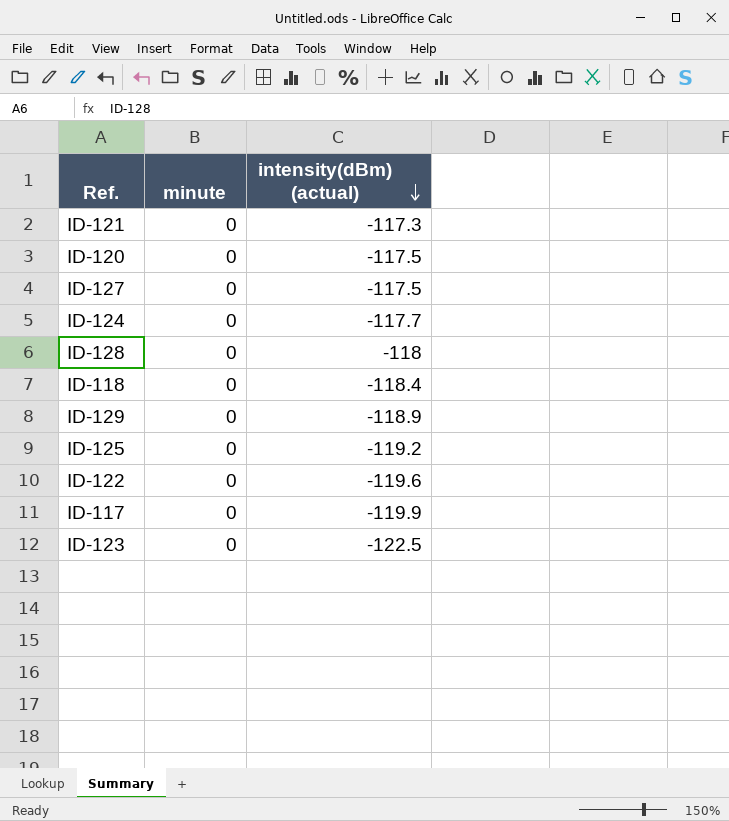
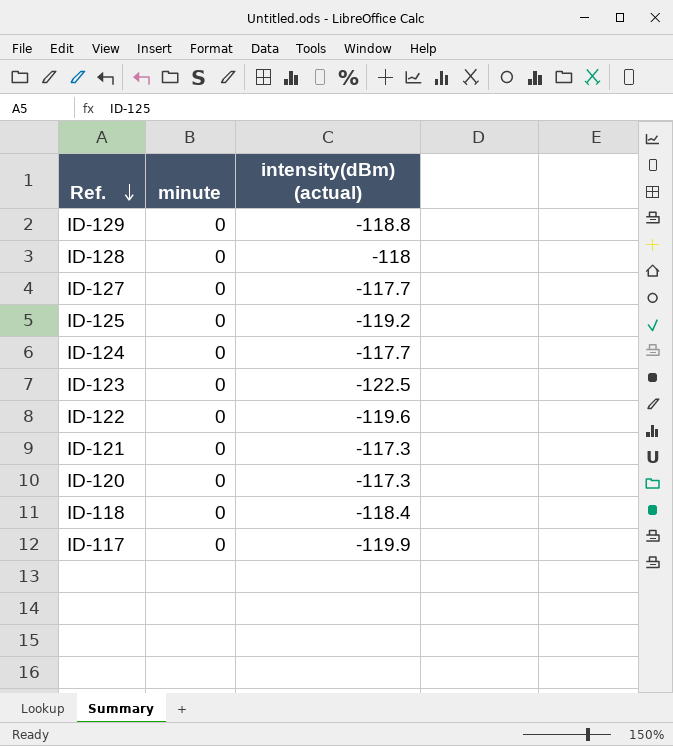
row order: intensity(dBm) (actual) descending -> Ref. descending
ID-129 | intensity(dBm) (actual): -118.9 -> -118.8
ID-127 | intensity(dBm) (actual): -117.5 -> -117.7
ID-120 | intensity(dBm) (actual): -117.5 -> -117.3

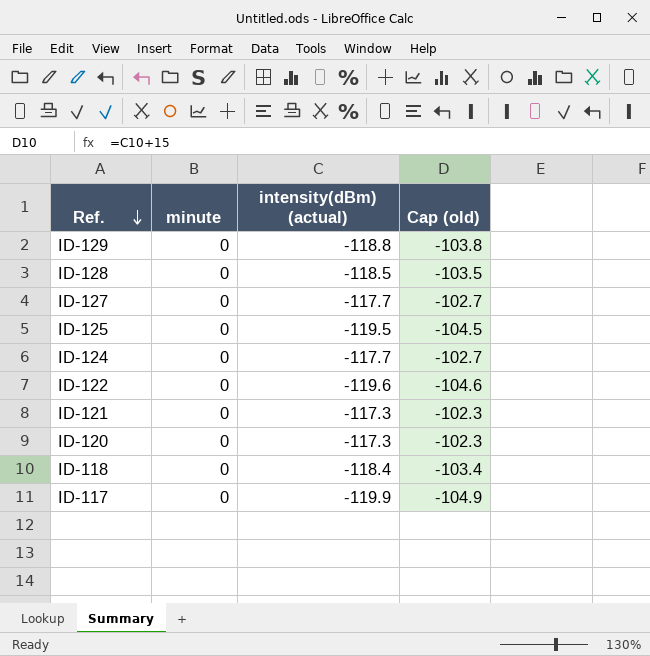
column Cap (old) | formula: none -> [intensity(dBm) (actual)] + 15
row ID-123: 0 | -122.5 -> none
ID-128 | intensity(dBm) (actual): -118 -> -118.5
ID-125 | intensity(dBm) (actual): -119.2 -> -119.5

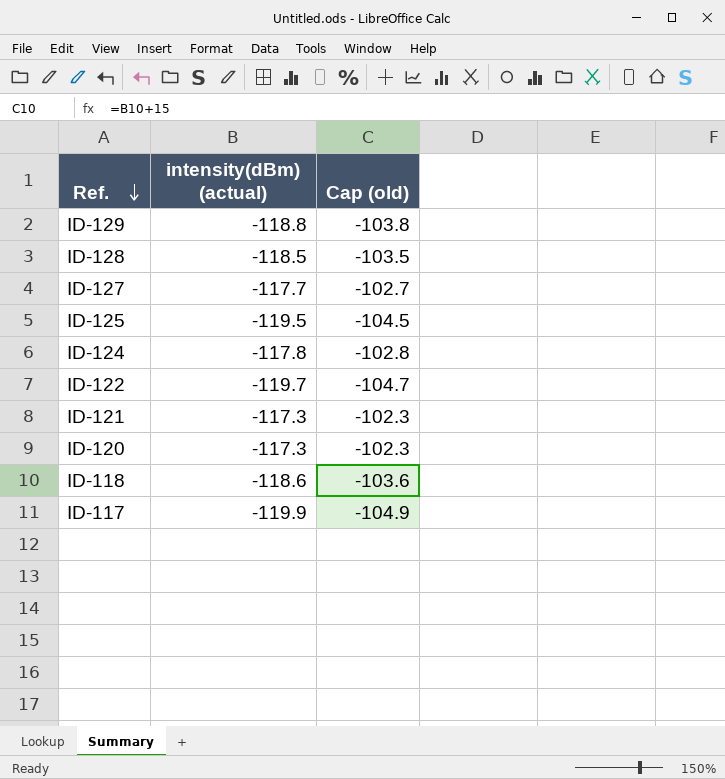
column minute | position: 2 -> none
ID-124 | intensity(dBm) (actual): -117.7 -> -117.8
ID-124 | Cap (old): -102.7 -> -102.8
ID-122 | intensity(dBm) (actual): -119.6 -> -119.7
ID-122 | Cap (old): -104.6 -> -104.7
ID-118 | intensity(dBm) (actual): -118.4 -> -118.6
ID-118 | Cap (old): -103.4 -> -103.6

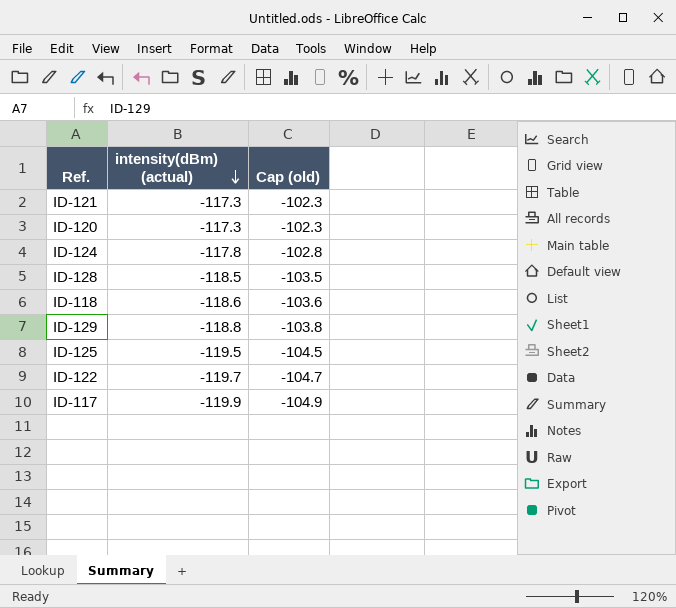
row order: Ref. descending -> intensity(dBm) (actual) descending
row ID-127: -117.7 | -102.7 -> none

